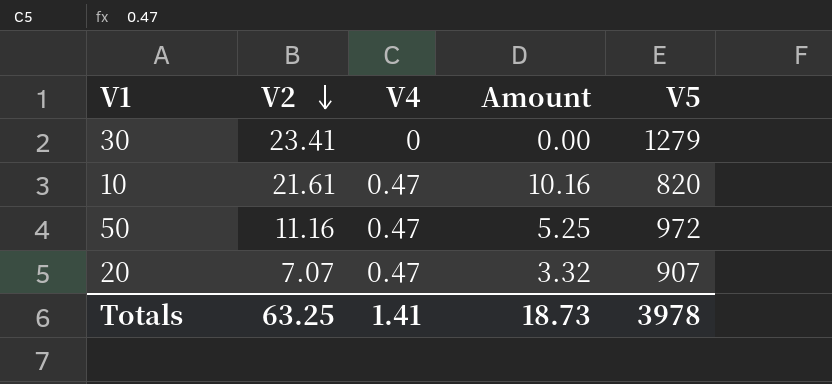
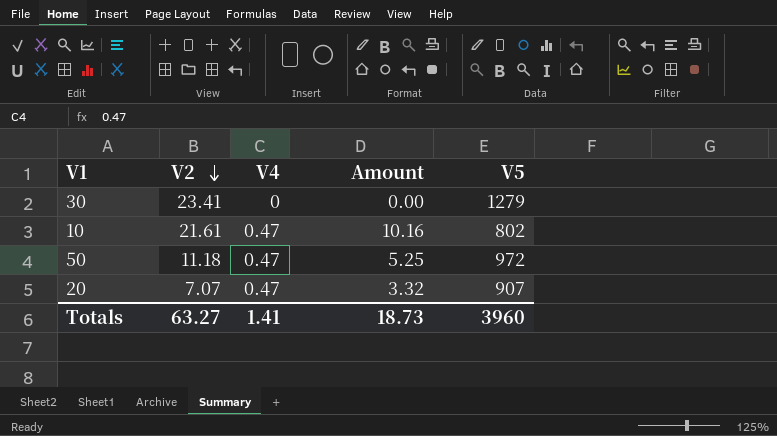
10 | V5: 820 -> 802
50 | V2: 11.16 -> 11.18
Totals | V2: 63.25 -> 63.27
Totals | V5: 3978 -> 3960

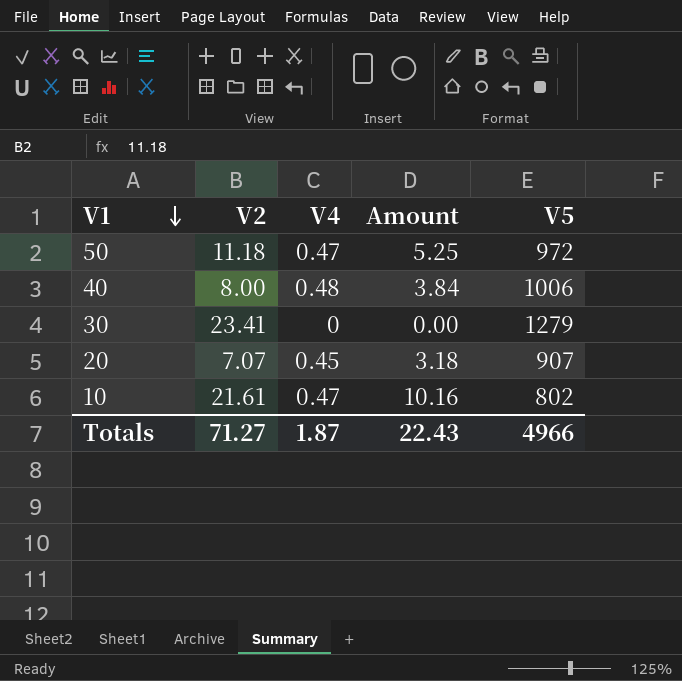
row order: V2 descending -> V1 descending
row 40: none -> 8.00 | 0.48 | 3.84 | 1006
20 | V4: 0.47 -> 0.45
20 | Amount: 3.32 -> 3.18
Totals | V2: 63.27 -> 71.27
Totals | V4: 1.41 -> 1.87
Totals | Amount: 18.73 -> 22.43
Totals | V5: 3960 -> 4966

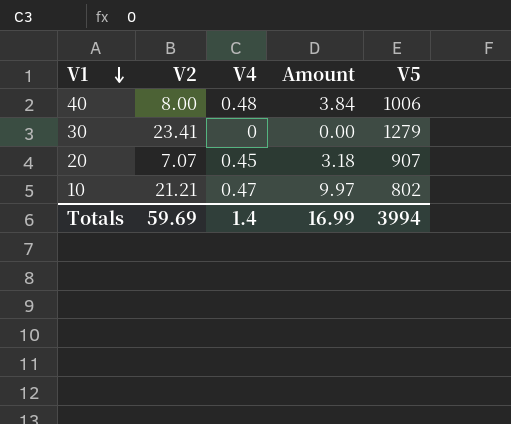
row 50: 11.18 | 0.47 | 5.25 | 972 -> none
10 | V2: 21.61 -> 21.21
10 | Amount: 10.16 -> 9.97
Totals | V2: 71.27 -> 59.69
Totals | V4: 1.87 -> 1.4
Totals | Amount: 22.43 -> 16.99
Totals | V5: 4966 -> 3994

